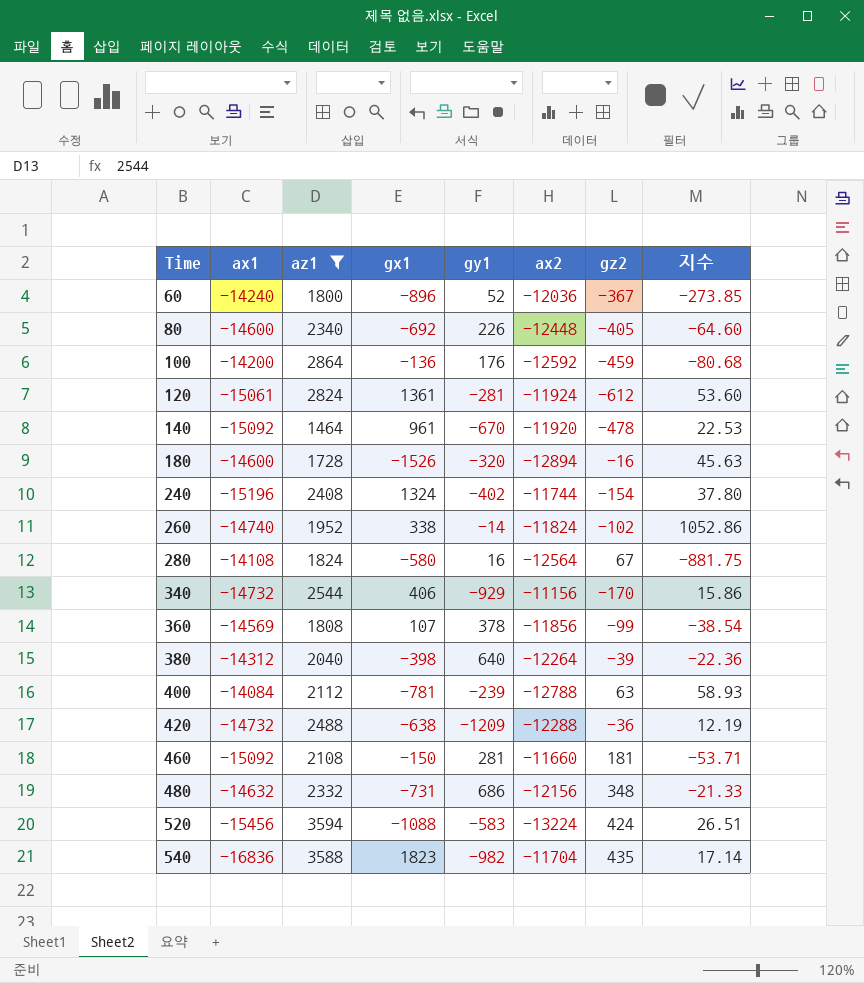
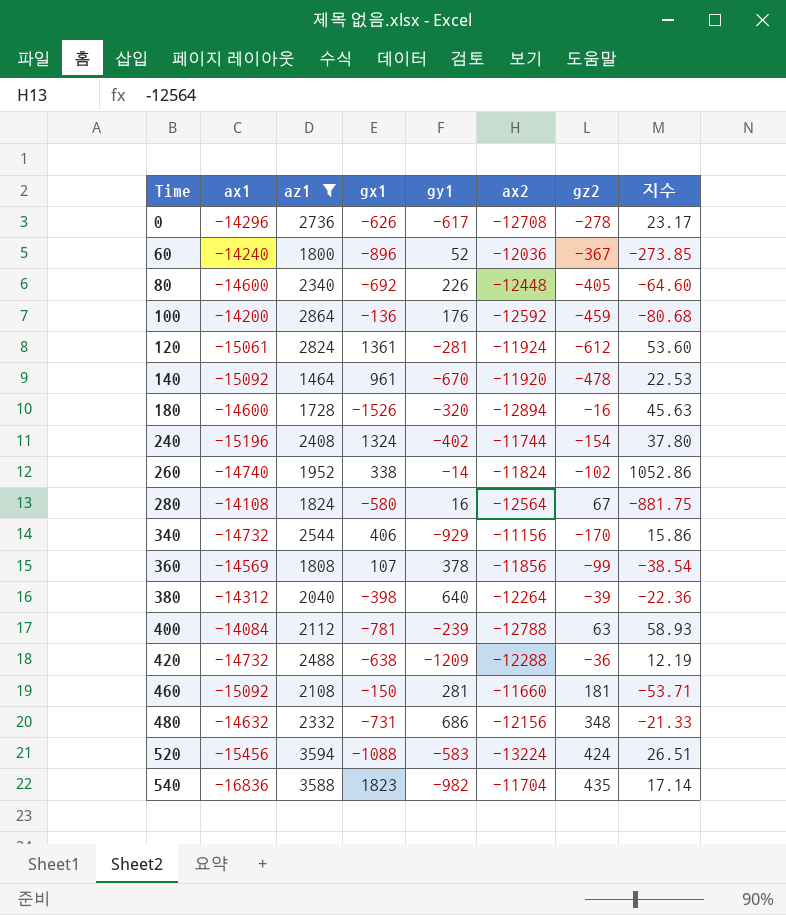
row 0: none -> -14296 | 2736 | -626 | -617 | -12708 | -278 | 23.17

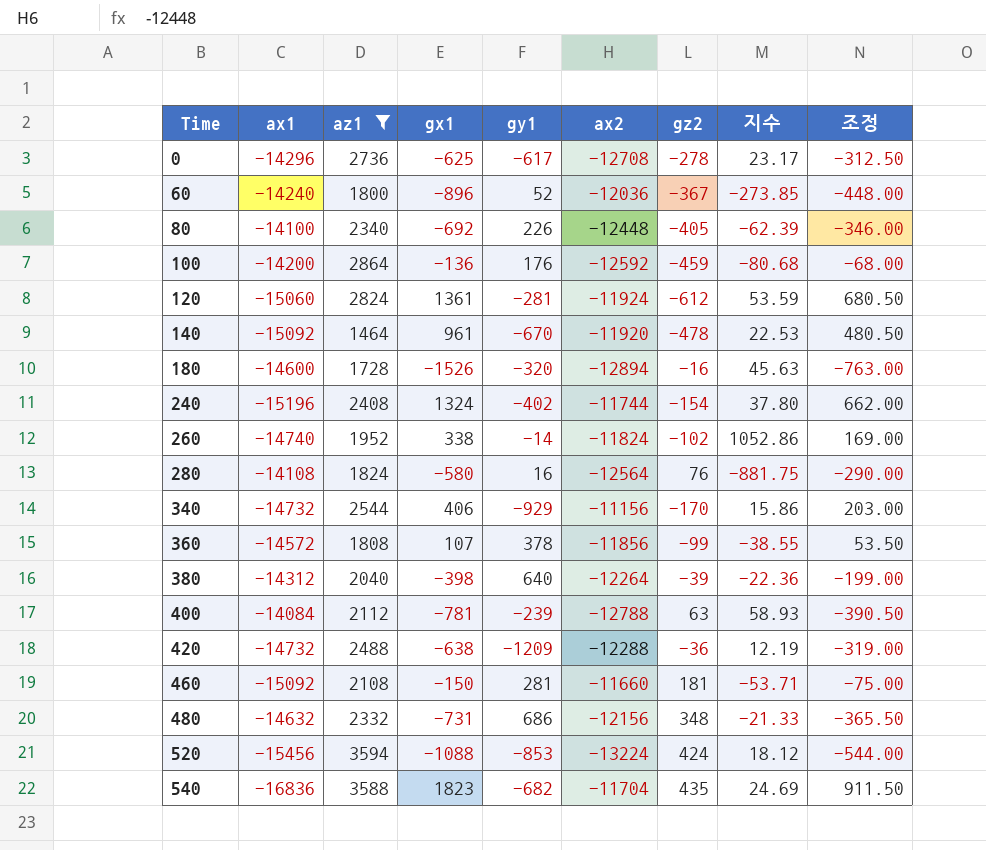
column 조정 | formula: none -> [gx1] * 0.5
0 | gx1: -626 -> -625
80 | ax1: -14600 -> -14100
80 | 지수: -64.60 -> -62.39
120 | ax1: -15061 -> -15060
120 | 지수: 53.60 -> 53.59
280 | gz2: 67 -> 76
360 | ax1: -14569 -> -14572
360 | 지수: -38.54 -> -38.55
520 | gy1: -583 -> -853
520 | 지수: 26.51 -> 18.12
540 | gy1: -982 -> -682
540 | 지수: 17.14 -> 24.69

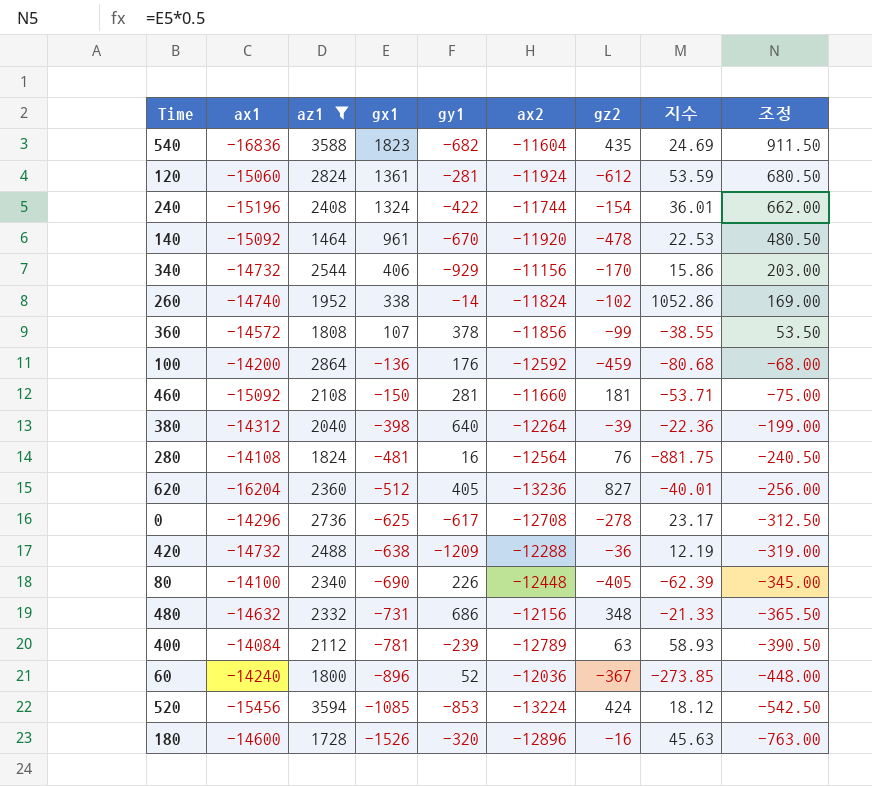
row order: Time ascending -> gx1 descending
540 | ax2: -11704 -> -11604
240 | gy1: -402 -> -422
240 | 지수: 37.80 -> 36.01
280 | gx1: -580 -> -481
280 | 조정: -290.00 -> -240.50
row 620: none -> -16204 | 2360 | -512 | 405 | -13236 | 827 | -40.01 | -256.00
80 | gx1: -692 -> -690
80 | 조정: -346.00 -> -345.00
400 | ax2: -12788 -> -12789
520 | gx1: -1088 -> -1085
520 | 조정: -544.00 -> -542.50
180 | ax2: -12894 -> -12896

